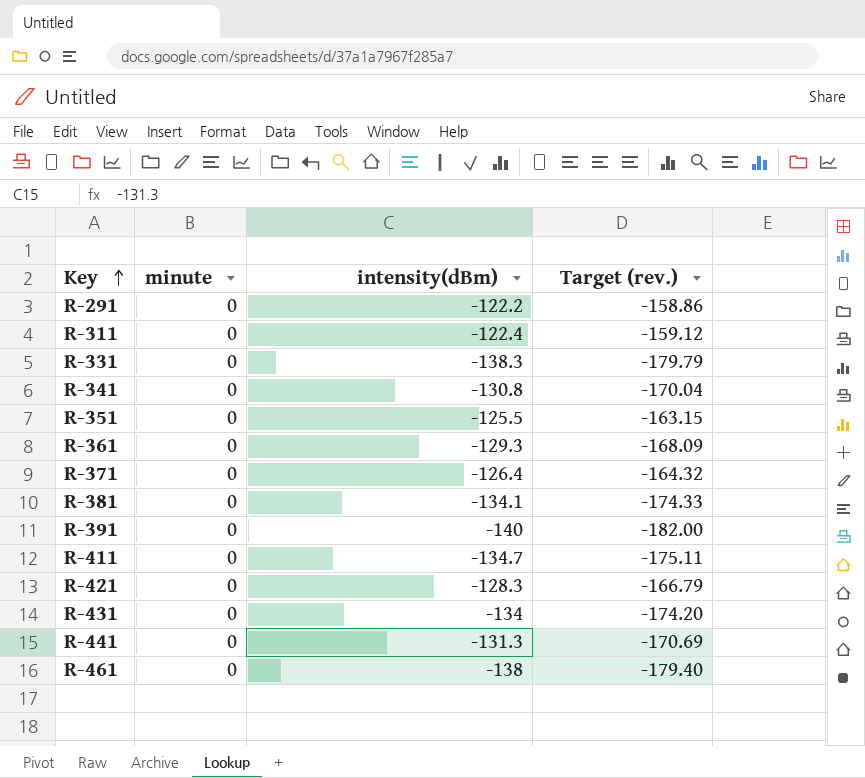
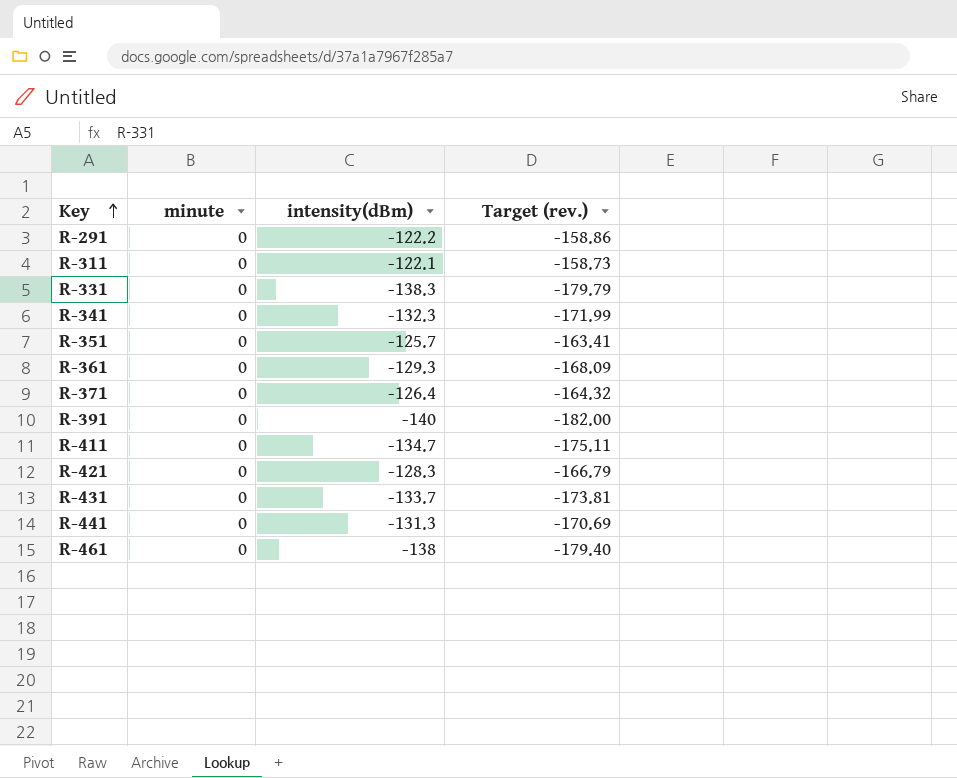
row R-381: 0 | -134.1 | -174.33 -> none
R-311 | intensity(dBm): -122.4 -> -122.1
R-311 | Target (rev.): -159.12 -> -158.73
R-341 | intensity(dBm): -130.8 -> -132.3
R-341 | Target (rev.): -170.04 -> -171.99
R-351 | intensity(dBm): -125.5 -> -125.7
R-351 | Target (rev.): -163.15 -> -163.41
R-431 | intensity(dBm): -134 -> -133.7
R-431 | Target (rev.): -174.20 -> -173.81

